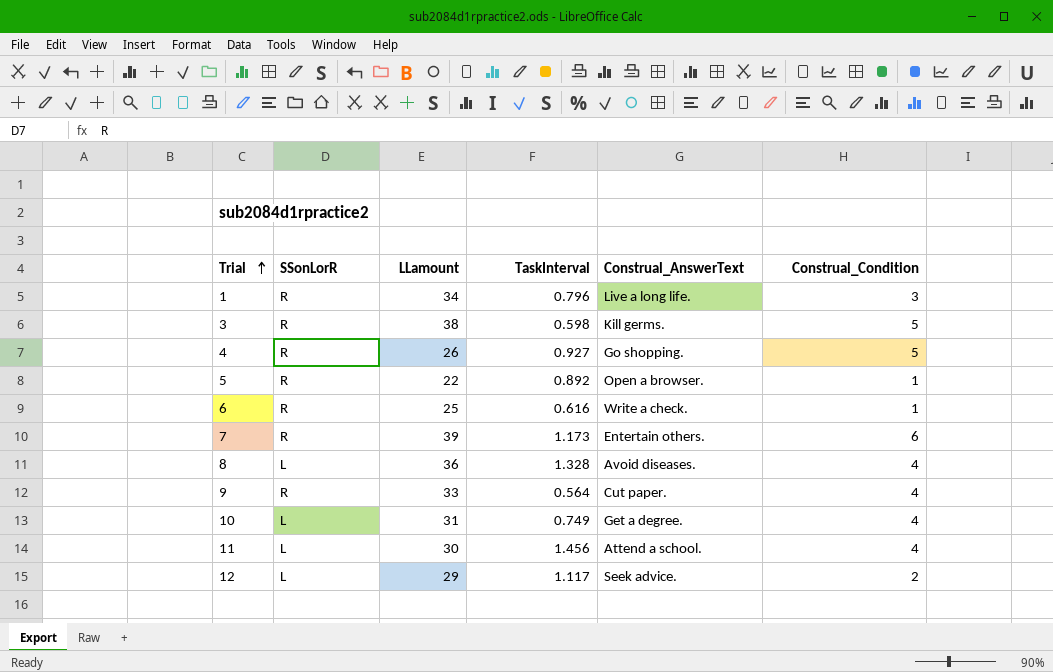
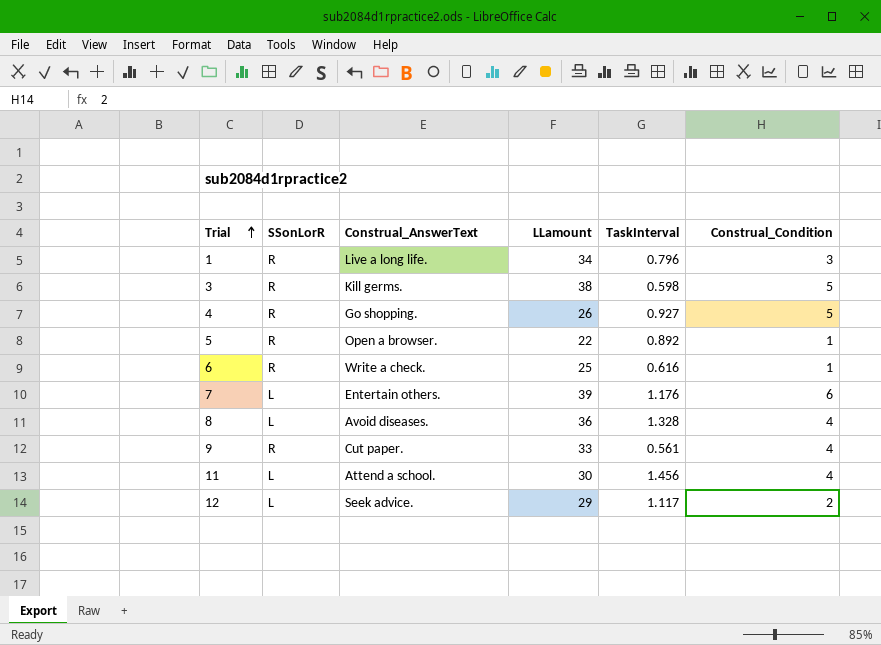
column Construal_AnswerText | position: 5 -> 3
row 10: L | 31 | 0.749 | Get a degree. | 4 -> none
7 | SSonLorR: R -> L
7 | TaskInterval: 1.173 -> 1.176
9 | TaskInterval: 0.564 -> 0.561

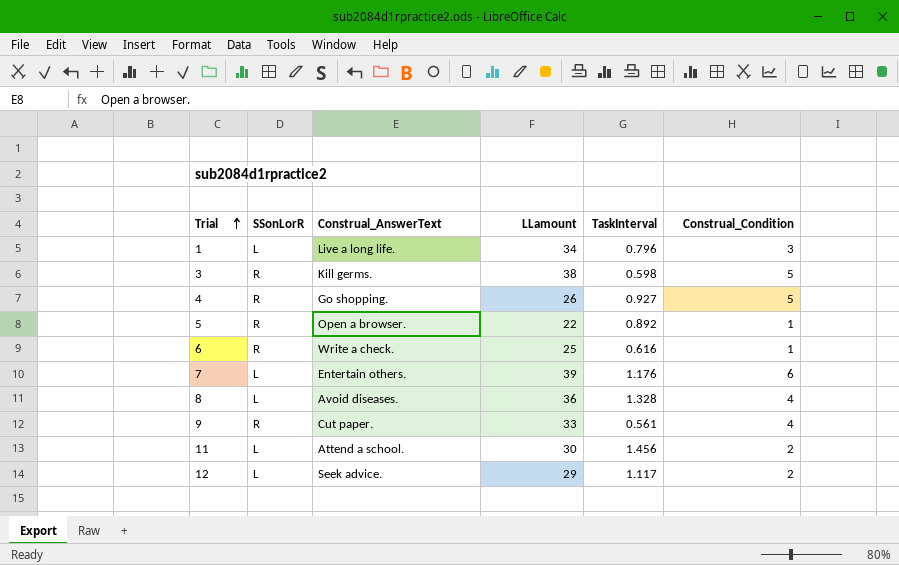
1 | SSonLorR: R -> L
11 | Construal_Condition: 4 -> 2

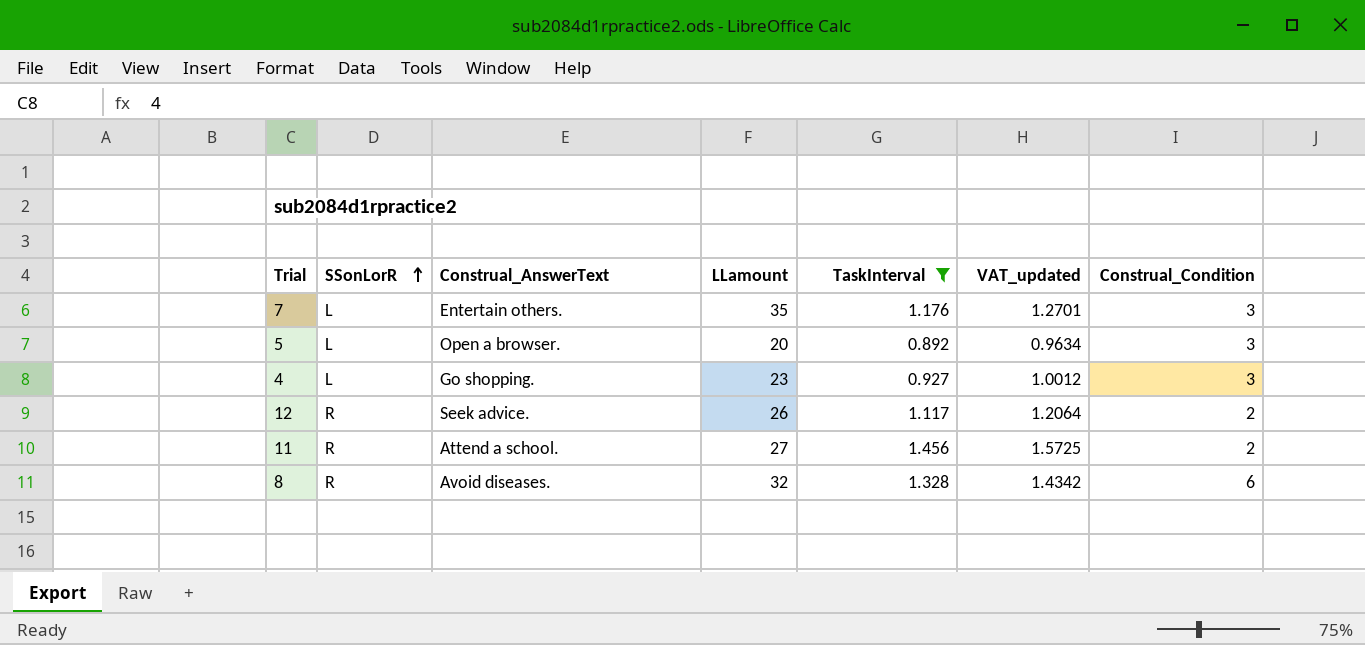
filter: none -> TaskInterval >= 0.892
row order: Trial ascending -> SSonLorR ascending
column VAT_updated | formula: none -> [TaskInterval] * 1.08
7 | LLamount: 39 -> 35
7 | Construal_Condition: 6 -> 3
5 | SSonLorR: R -> L
5 | LLamount: 22 -> 20
5 | Construal_Condition: 1 -> 3
4 | SSonLorR: R -> L
4 | LLamount: 26 -> 23
4 | Construal_Condition: 5 -> 3
12 | SSonLorR: L -> R
12 | LLamount: 29 -> 26
11 | SSonLorR: L -> R
11 | LLamount: 30 -> 27
8 | SSonLorR: L -> R
8 | LLamount: 36 -> 32
8 | Construal_Condition: 4 -> 6

